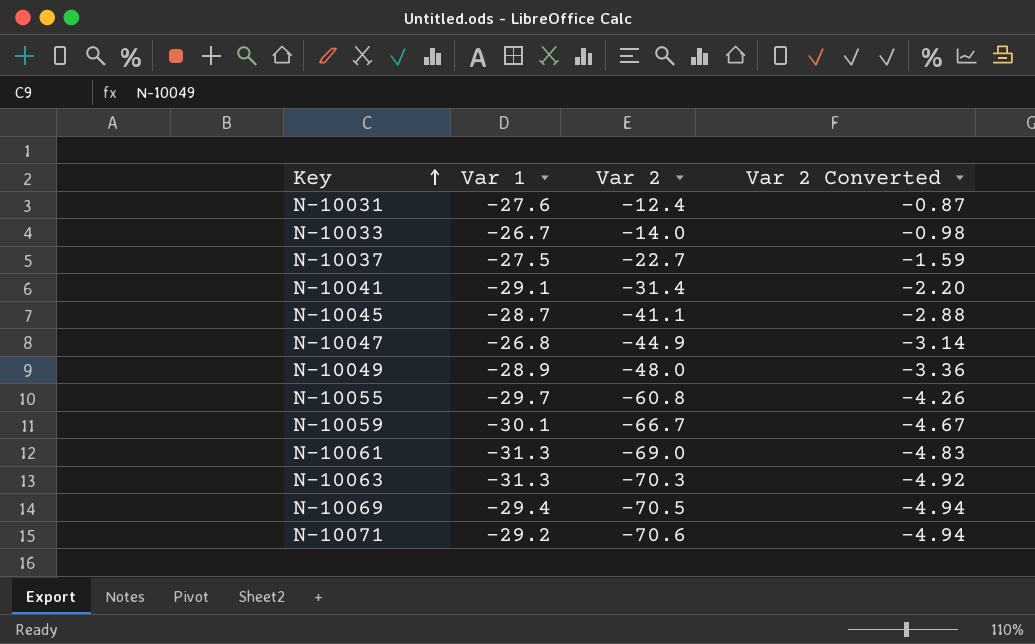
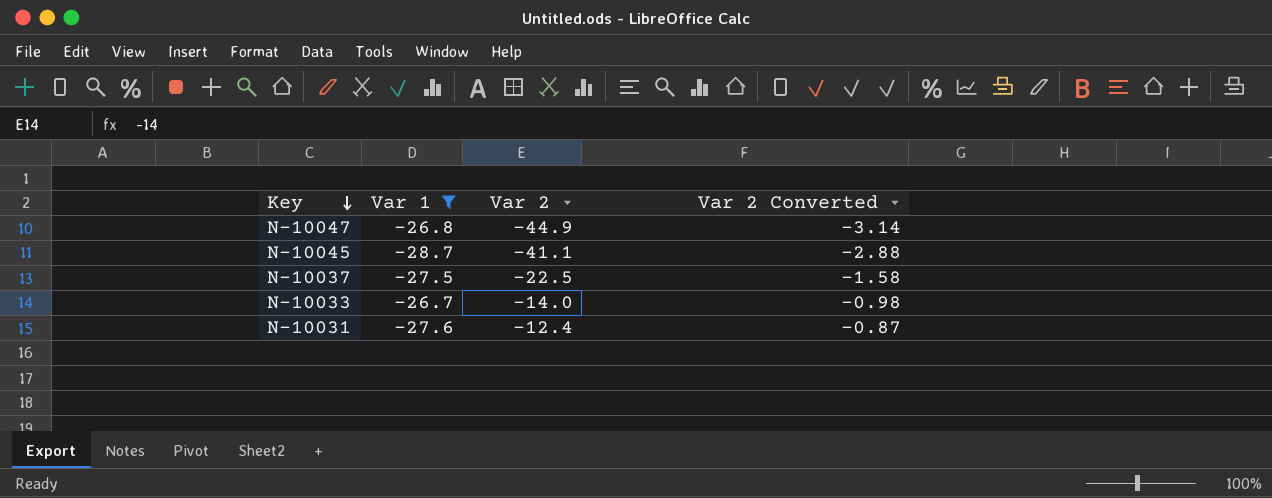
filter: none -> Var 1 >= -28.7
row order: Key ascending -> Key descending
N-10037 | Var 2: -22.7 -> -22.5
N-10037 | Var 2 Converted: -1.59 -> -1.58

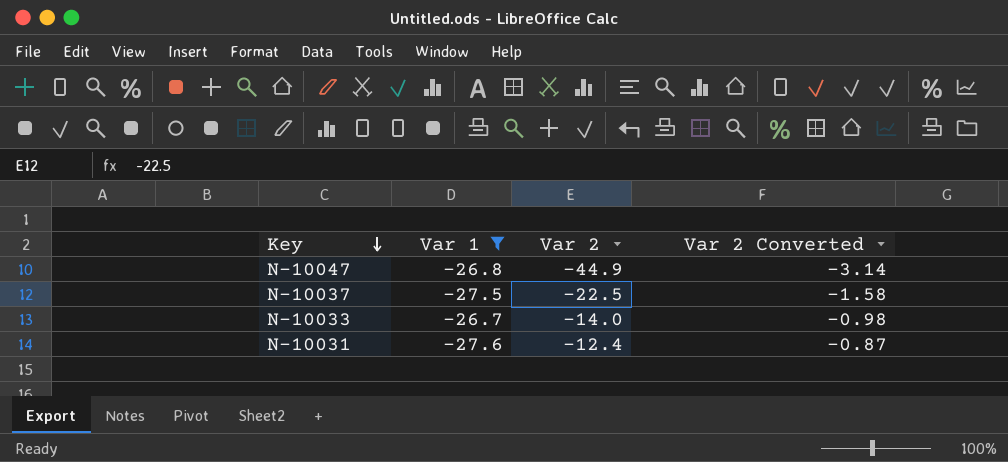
row N-10045: -28.7 | -41.1 | -2.88 -> none

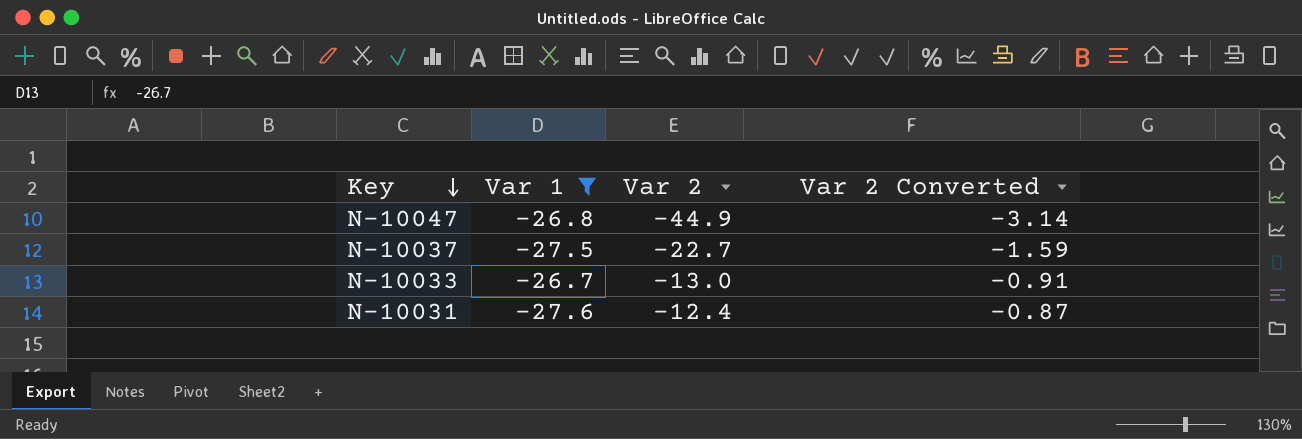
N-10037 | Var 2: -22.5 -> -22.7
N-10037 | Var 2 Converted: -1.58 -> -1.59
N-10033 | Var 2: -14.0 -> -13.0
N-10033 | Var 2 Converted: -0.98 -> -0.91

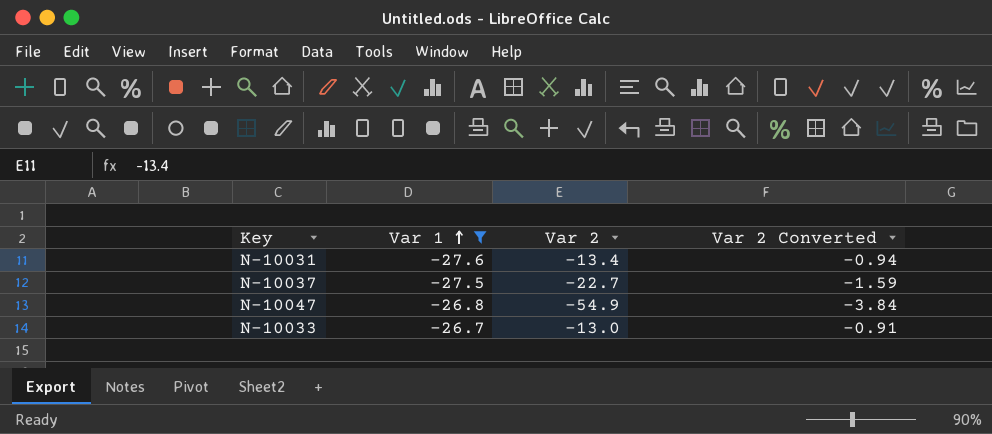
row order: Key descending -> Var 1 ascending
N-10031 | Var 2: -12.4 -> -13.4
N-10031 | Var 2 Converted: -0.87 -> -0.94
N-10047 | Var 2: -44.9 -> -54.9
N-10047 | Var 2 Converted: -3.14 -> -3.84

